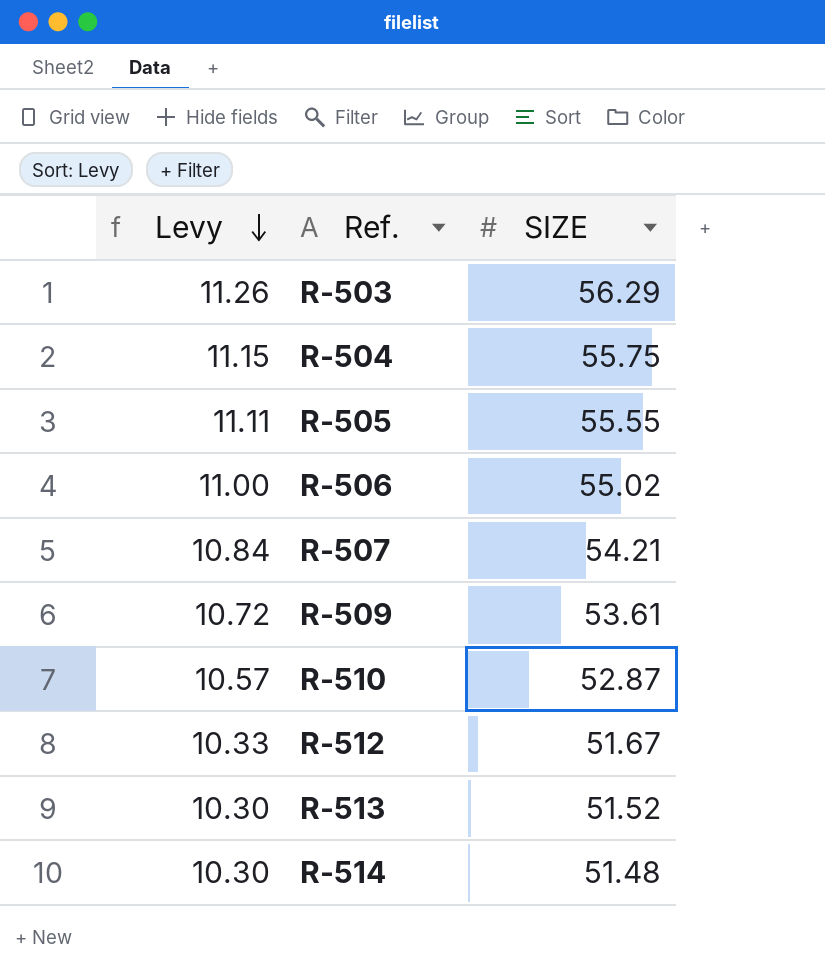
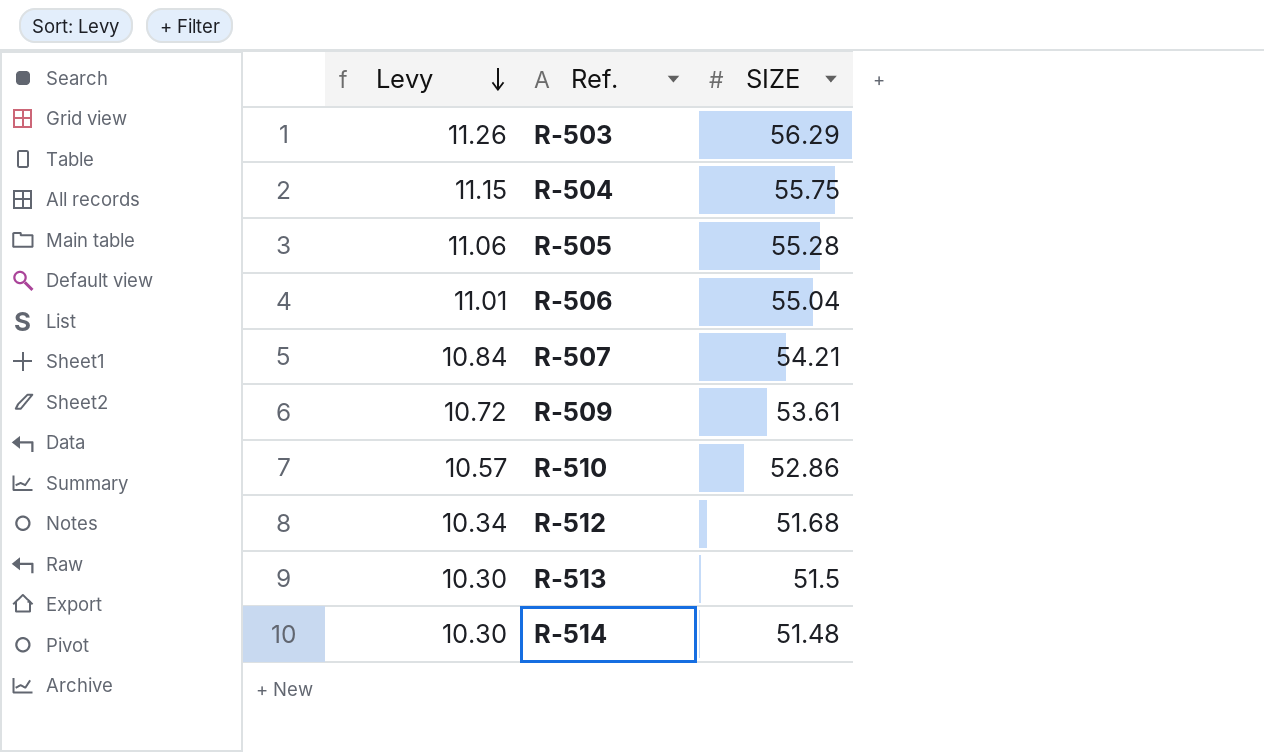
R-505 | Levy: 11.11 -> 11.06
R-505 | SIZE: 55.55 -> 55.28
R-506 | Levy: 11.00 -> 11.01
R-506 | SIZE: 55.02 -> 55.04
R-510 | SIZE: 52.87 -> 52.86
R-512 | Levy: 10.33 -> 10.34
R-512 | SIZE: 51.67 -> 51.68
R-513 | SIZE: 51.52 -> 51.5

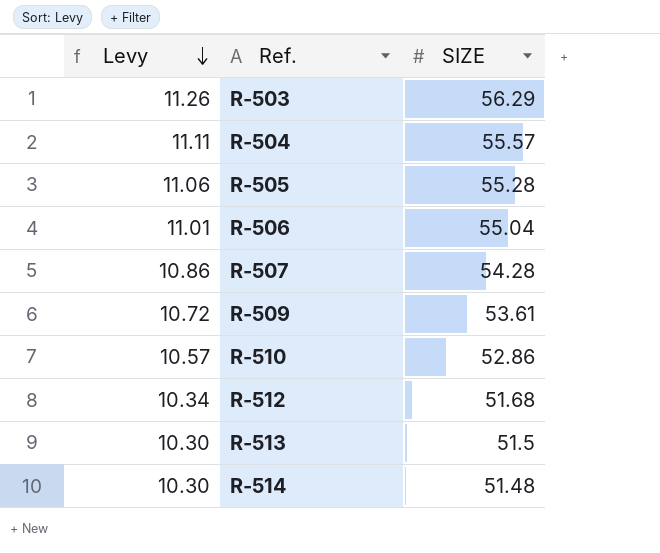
R-504 | Levy: 11.15 -> 11.11
R-504 | SIZE: 55.75 -> 55.57
R-507 | Levy: 10.84 -> 10.86
R-507 | SIZE: 54.21 -> 54.28

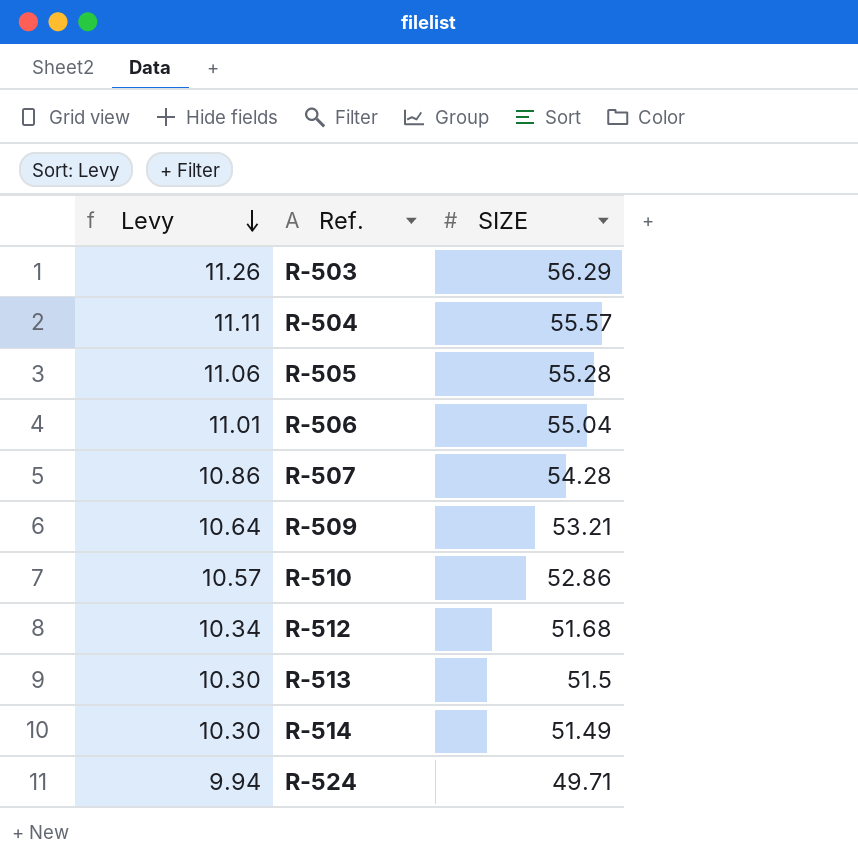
R-509 | Levy: 10.72 -> 10.64
R-509 | SIZE: 53.61 -> 53.21
R-514 | SIZE: 51.48 -> 51.49
row R-524: none -> 9.94 | 49.71

